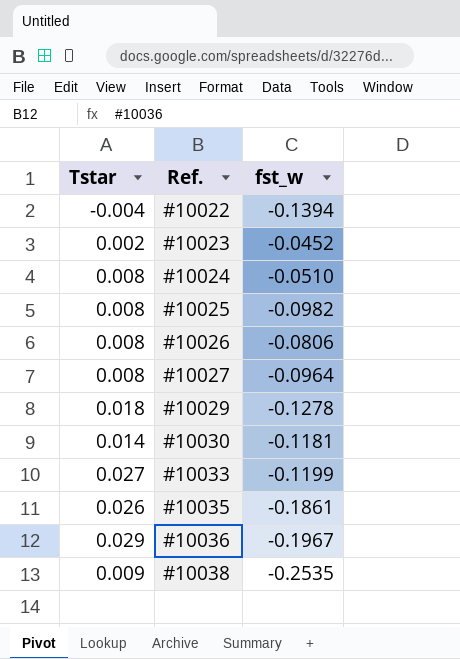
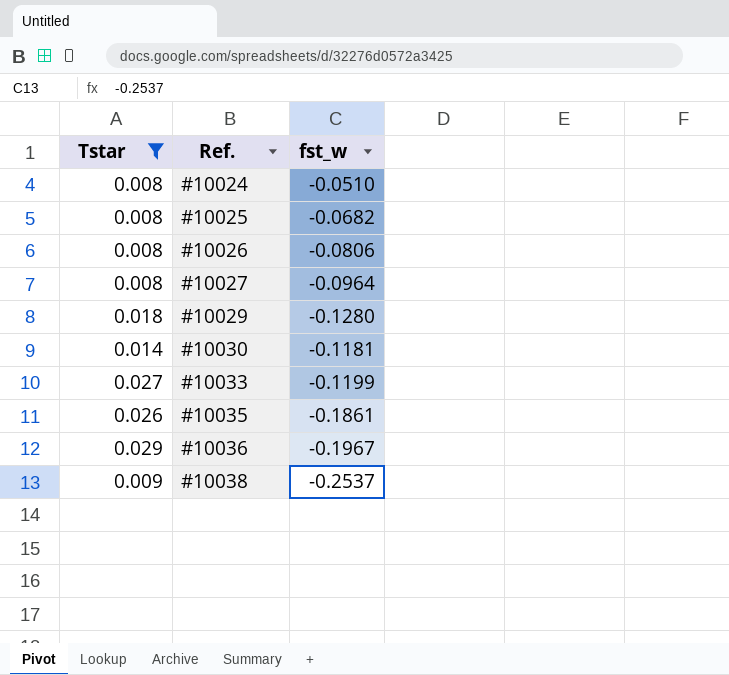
filter: none -> Tstar >= 0.008
#10025 | fst_w: -0.0982 -> -0.0682
#10029 | fst_w: -0.1278 -> -0.1280
#10038 | fst_w: -0.2535 -> -0.2537

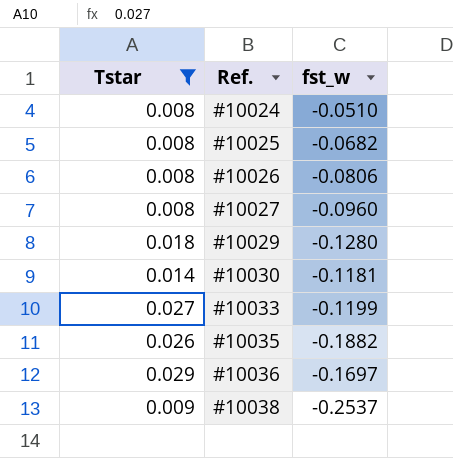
#10027 | fst_w: -0.0964 -> -0.0960
#10035 | fst_w: -0.1861 -> -0.1882
#10036 | fst_w: -0.1967 -> -0.1697

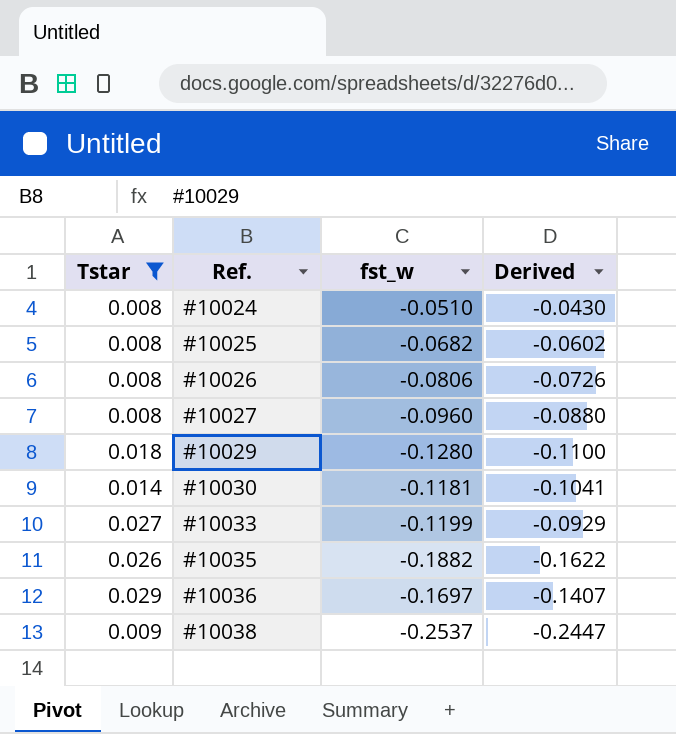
column Derived | formula: none -> [Tstar] + [fst_w]

